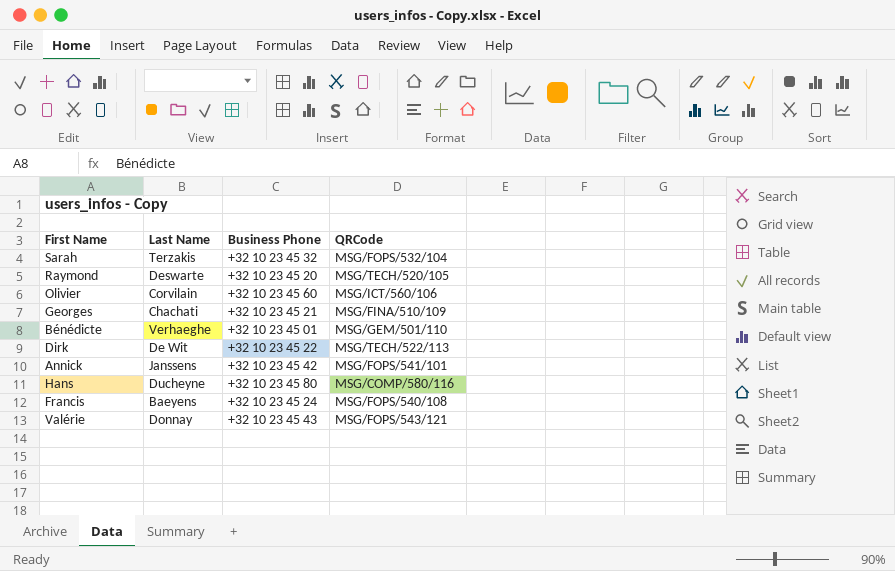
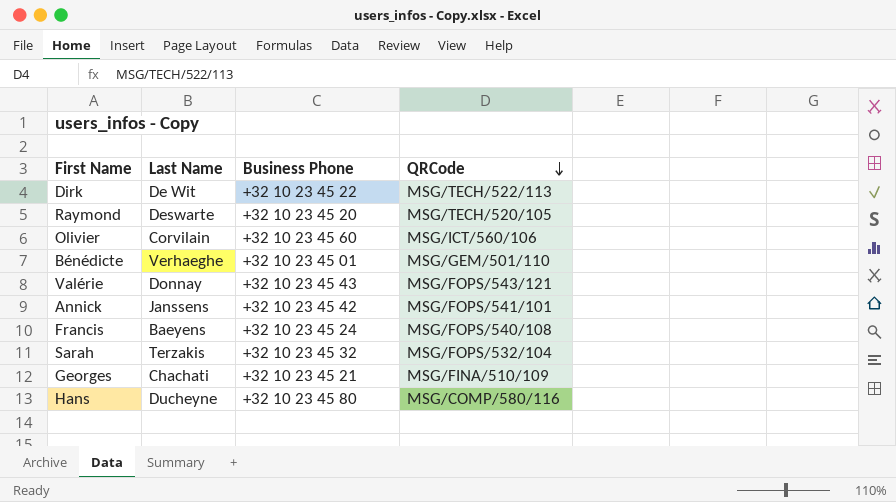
row order: none -> QRCode descending

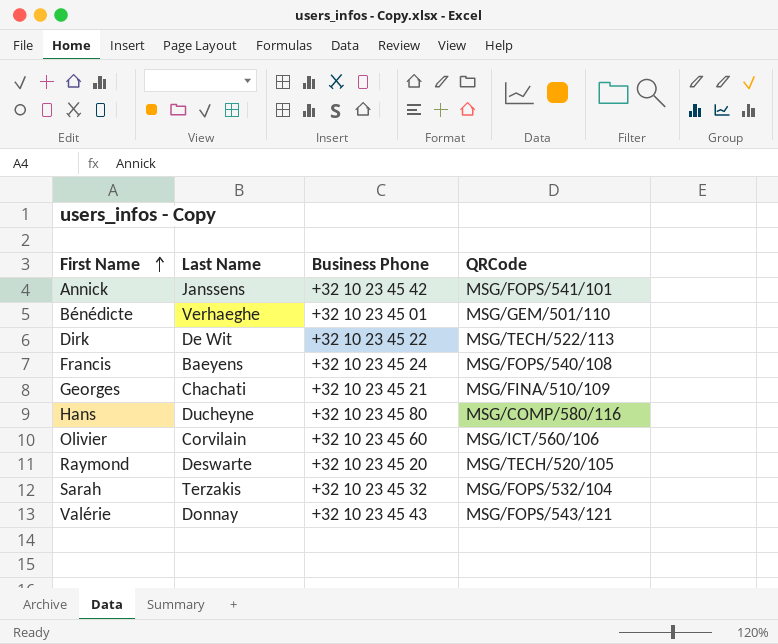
row order: QRCode descending -> First Name ascending

